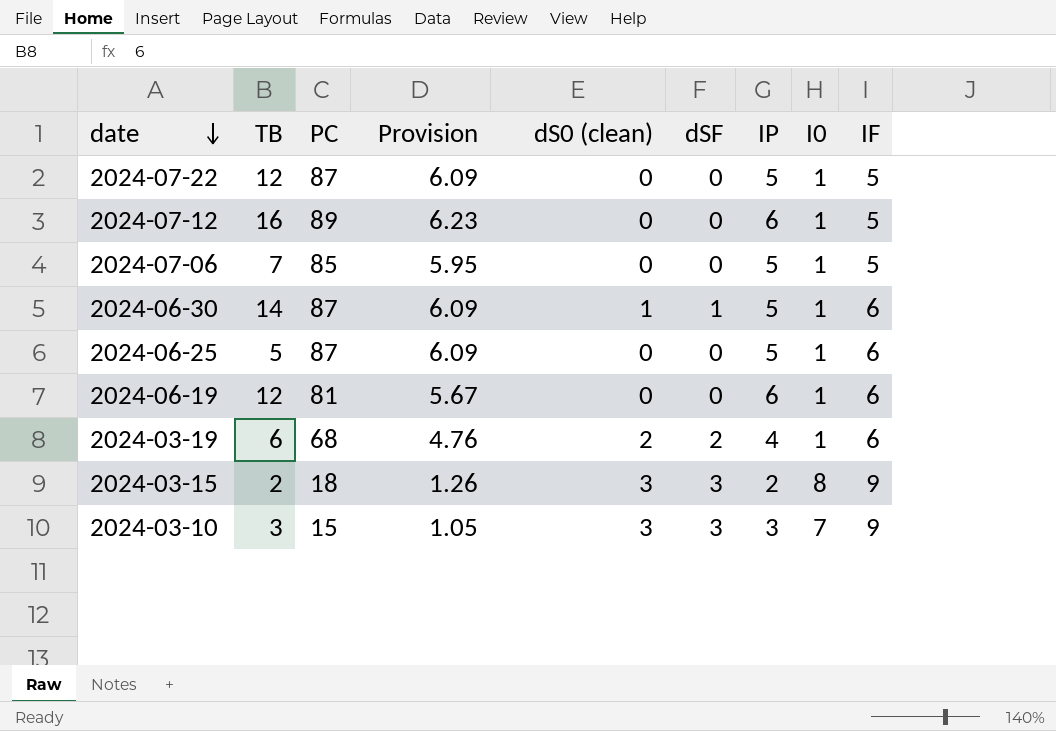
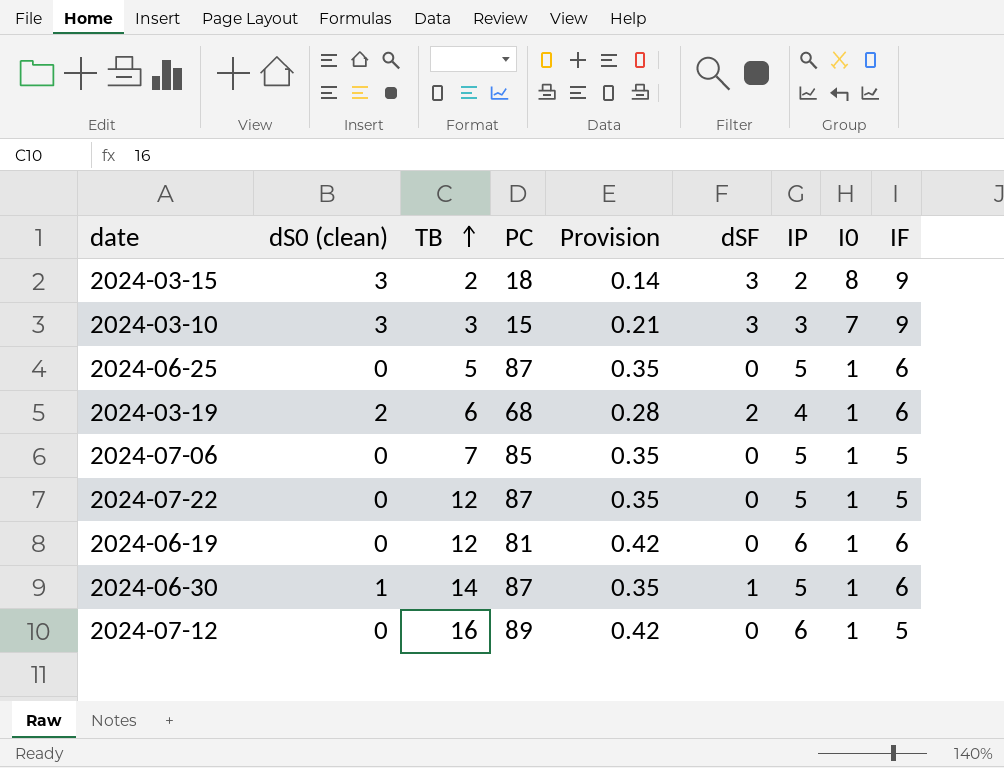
row order: date descending -> TB ascending
column dS0 (clean) | position: 5 -> 2
column Provision | formula: [PC] * 0.07 -> [IP] * 0.07

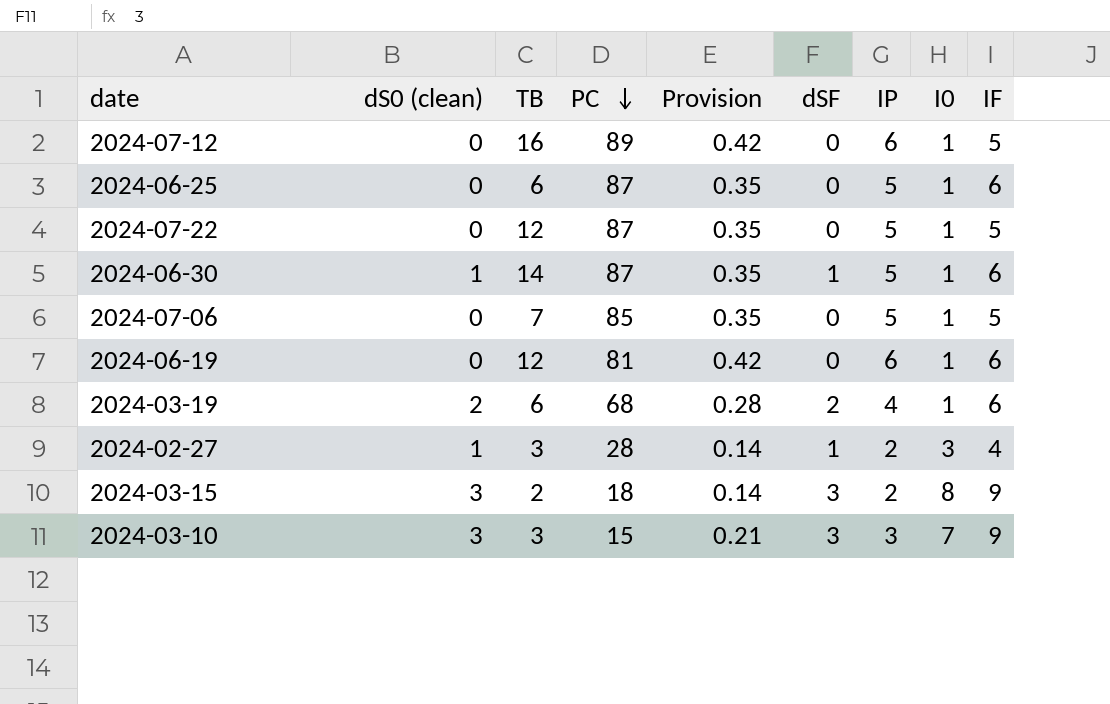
row order: TB ascending -> PC descending
2024-06-25 | TB: 5 -> 6
row 2024-02-27: none -> 1 | 3 | 28 | 0.14 | 1 | 2 | 3 | 4

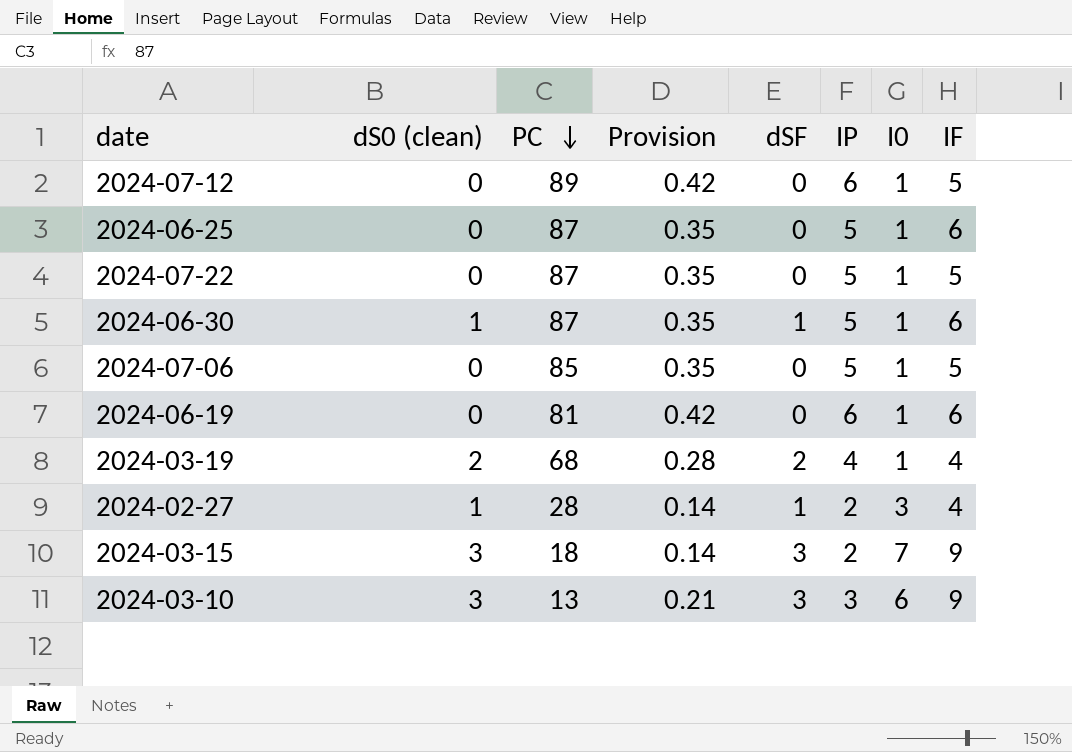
column TB | position: 3 -> none
2024-03-19 | IF: 6 -> 4
2024-03-15 | I0: 8 -> 7
2024-03-10 | PC: 15 -> 13
2024-03-10 | I0: 7 -> 6

